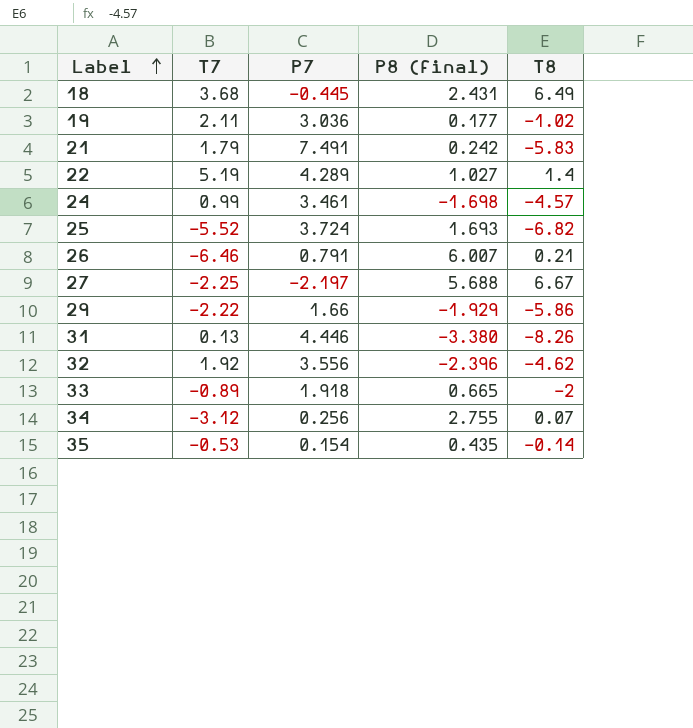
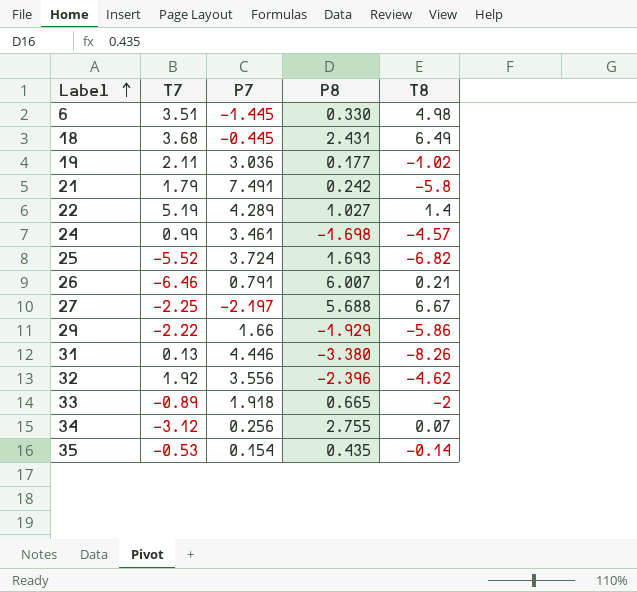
column name: P8 (final) -> P8
row 6: none -> 3.51 | -1.445 | 0.330 | 4.98
21 | T8: -5.83 -> -5.8

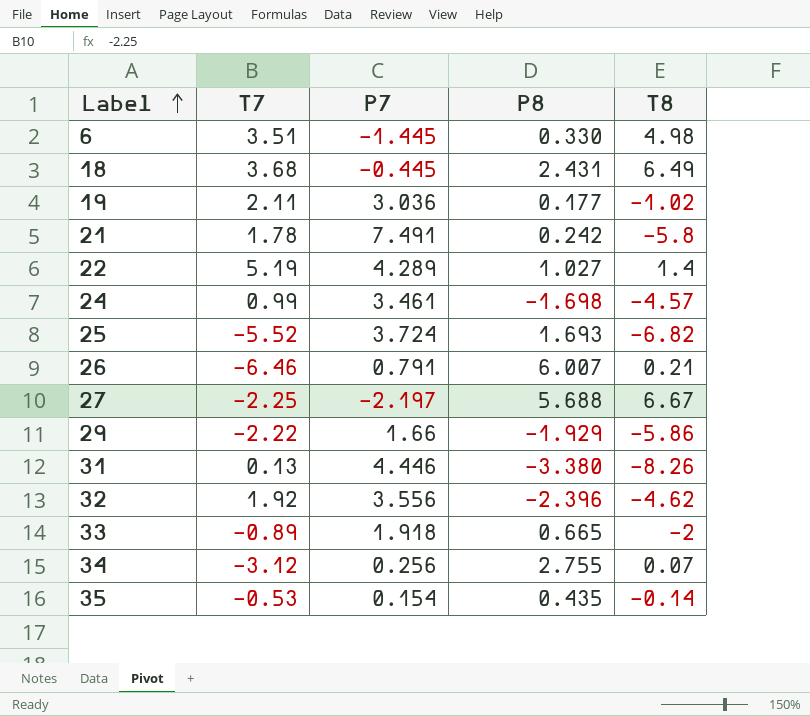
21 | T7: 1.79 -> 1.78

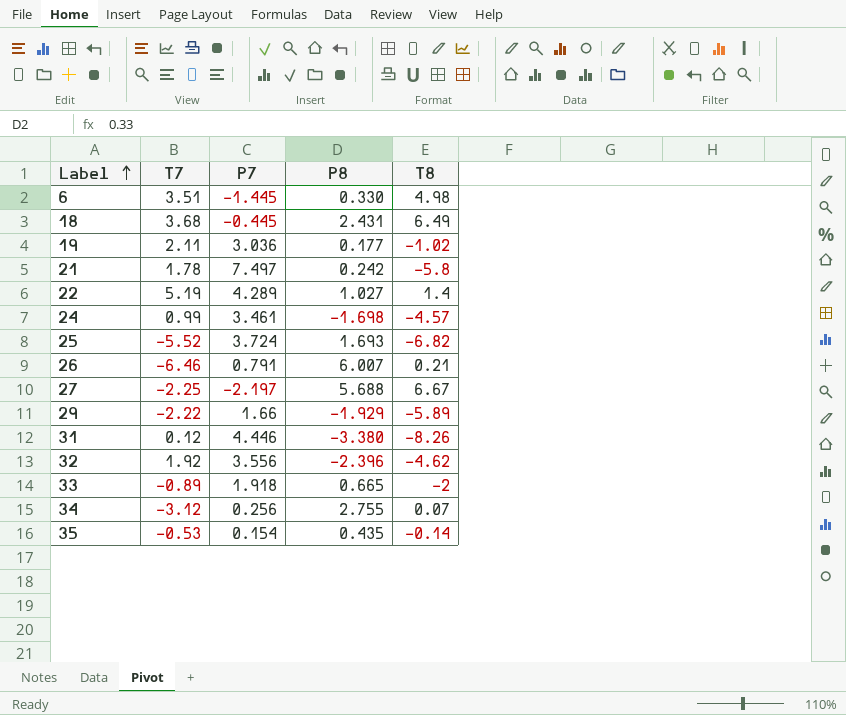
21 | P7: 7.491 -> 7.497
29 | T8: -5.86 -> -5.89
31 | T7: 0.13 -> 0.12

